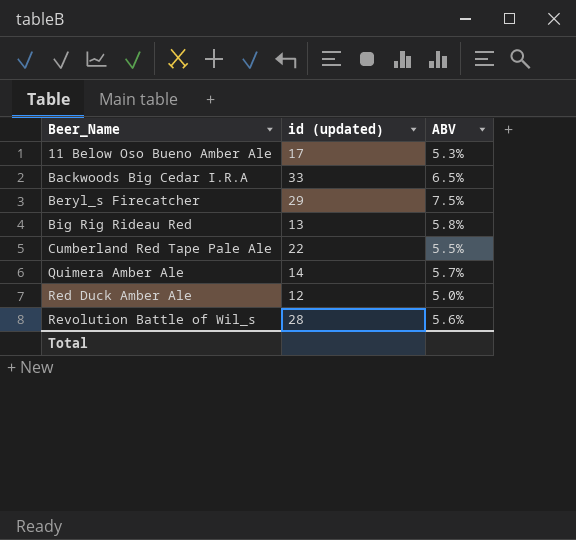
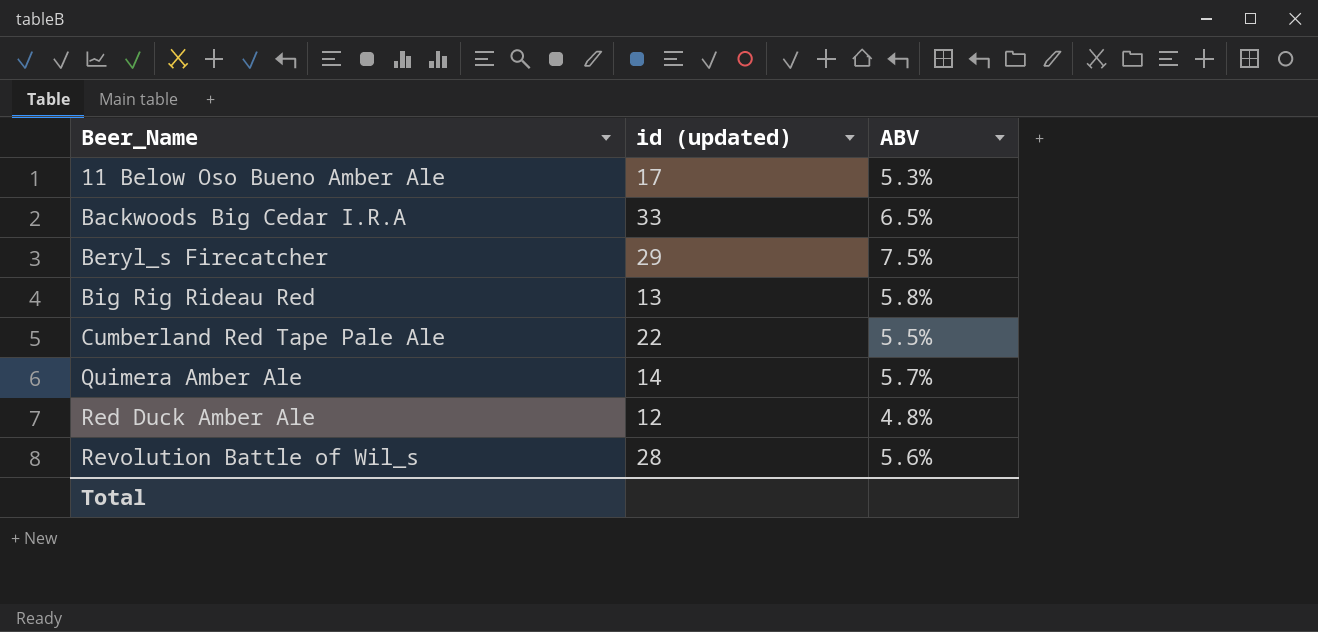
Red Duck Amber Ale | ABV: 5.0% -> 4.8%

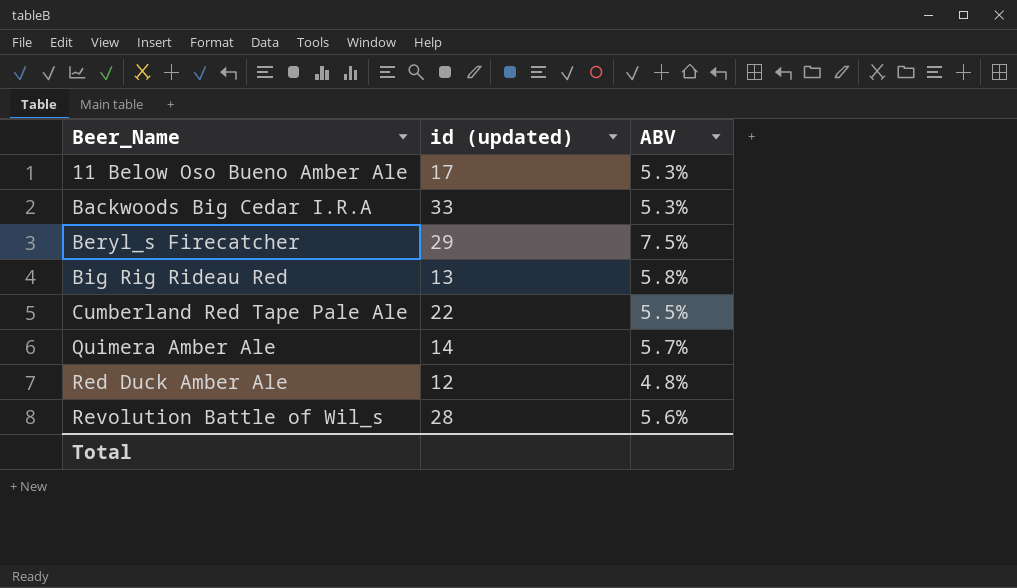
Backwoods Big Cedar I.R.A | ABV: 6.5% -> 5.3%

